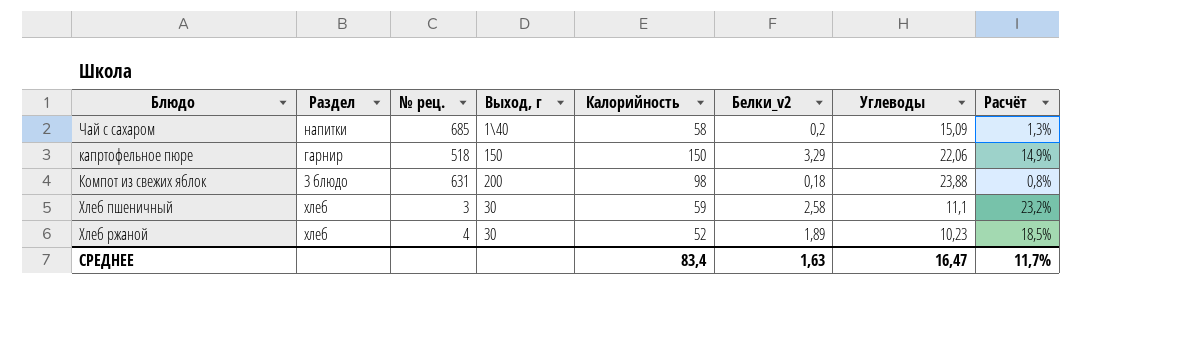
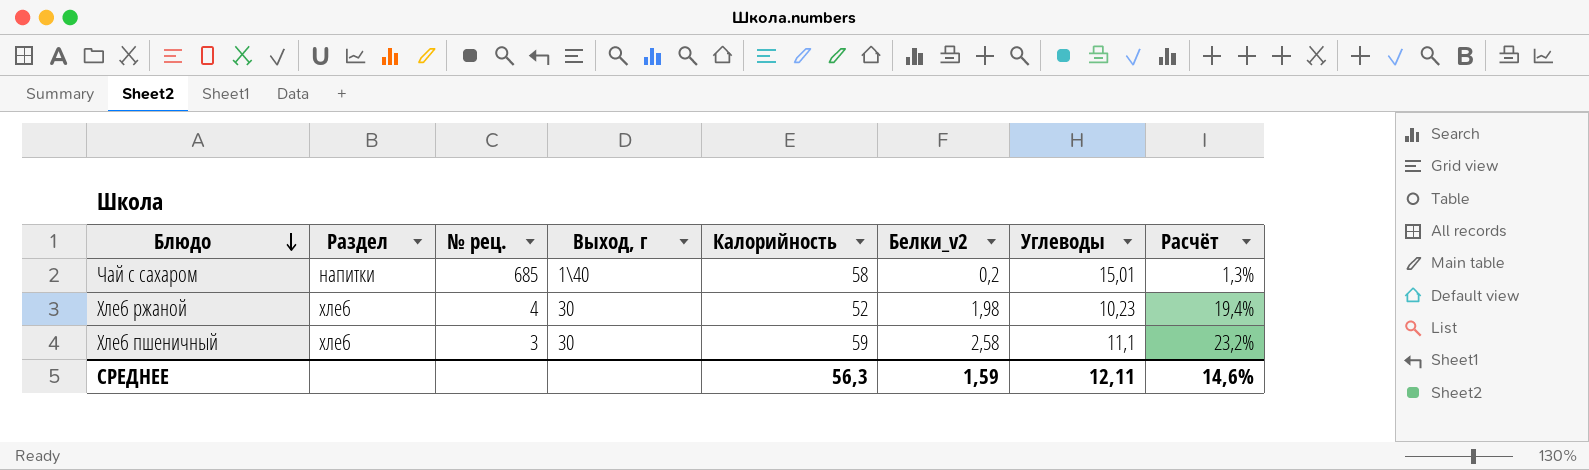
row order: none -> Блюдо descending
row капртофельное пюре: гарнир | 518 | 150 | 150 | 3,29 | 22,06 | 14,9% -> none
row Компот из свежих яблок: 3 блюдо | 631 | 200 | 98 | 0,18 | 23,88 | 0,8% -> none
Чай с сахаром | Углеводы: 15,09 -> 15,01
Хлеб ржаной | Белки_v2: 1,89 -> 1,98
Хлеб ржаной | Расчёт: 18,5% -> 19,4%
СРЕДНЕЕ | Калорийность: 83,4 -> 56,3
СРЕДНЕЕ | Белки_v2: 1,63 -> 1,59
СРЕДНЕЕ | Углеводы: 16,47 -> 12,11
СРЕДНЕЕ | Расчёт: 11,7% -> 14,6%

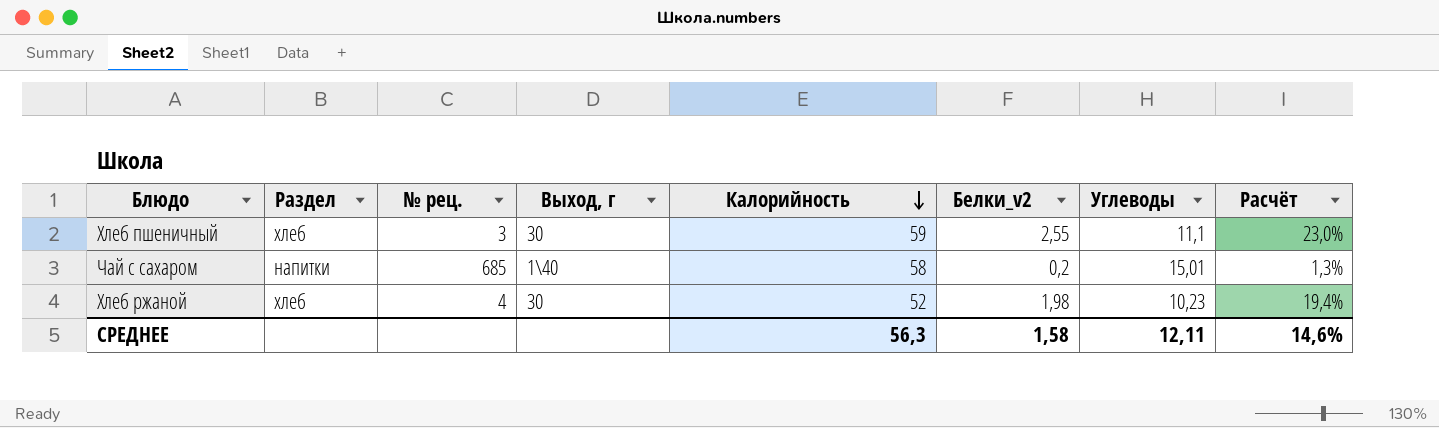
row order: Блюдо descending -> Калорийность descending
Хлеб пшеничный | Белки_v2: 2,58 -> 2,55
Хлеб пшеничный | Расчёт: 23,2% -> 23,0%
СРЕДНЕЕ | Белки_v2: 1,59 -> 1,58

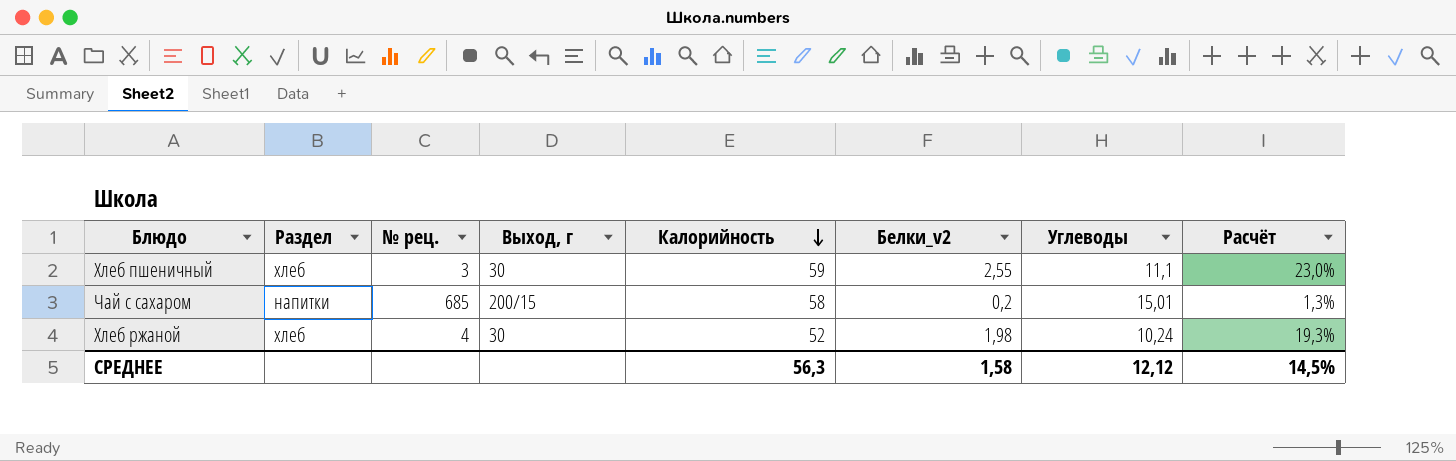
Чай с сахаром | Выход, г: 1\40 -> 200/15
Хлеб ржаной | Углеводы: 10,23 -> 10,24
Хлеб ржаной | Расчёт: 19,4% -> 19,3%
СРЕДНЕЕ | Углеводы: 12,11 -> 12,12
СРЕДНЕЕ | Расчёт: 14,6% -> 14,5%

